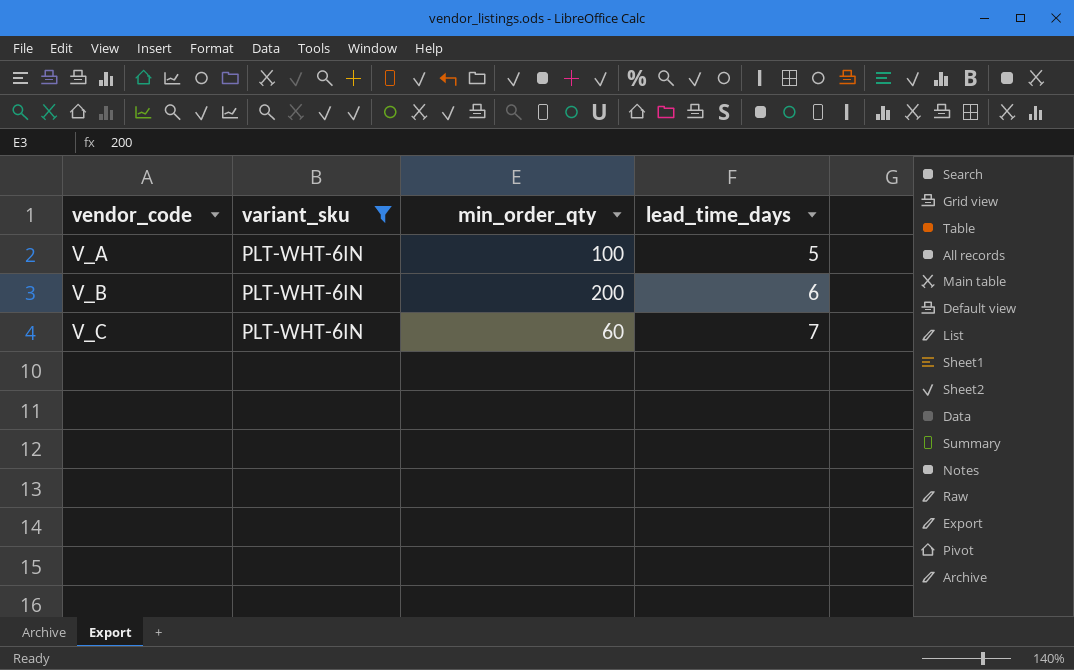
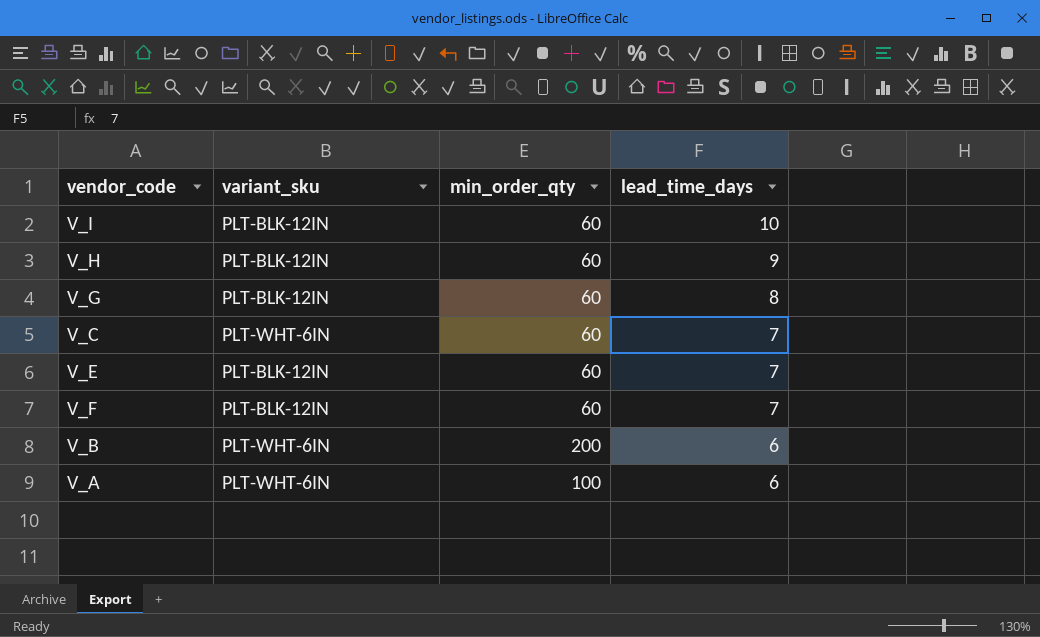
filter: variant_sku = PLT-WHT-6IN -> none
row order: vendor_code ascending -> lead_time_days descending
V_A | lead_time_days: 5 -> 6

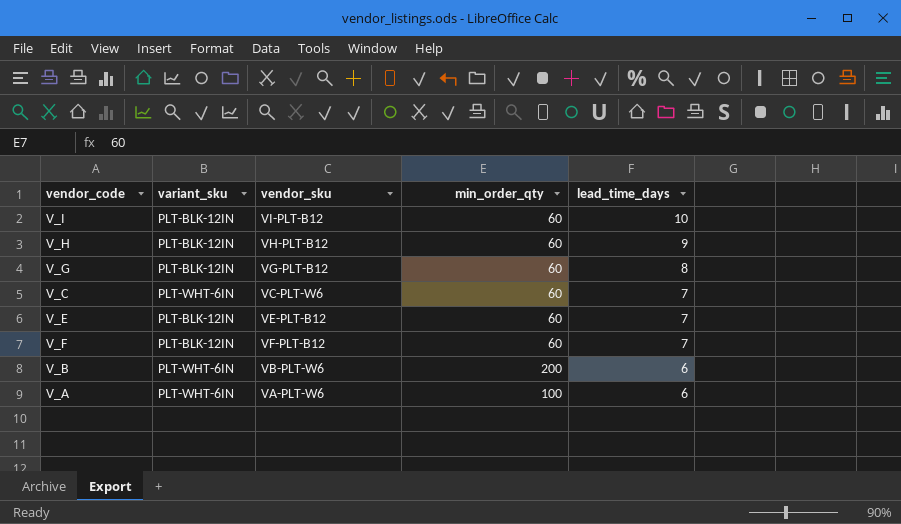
column vendor_sku | position: none -> 3

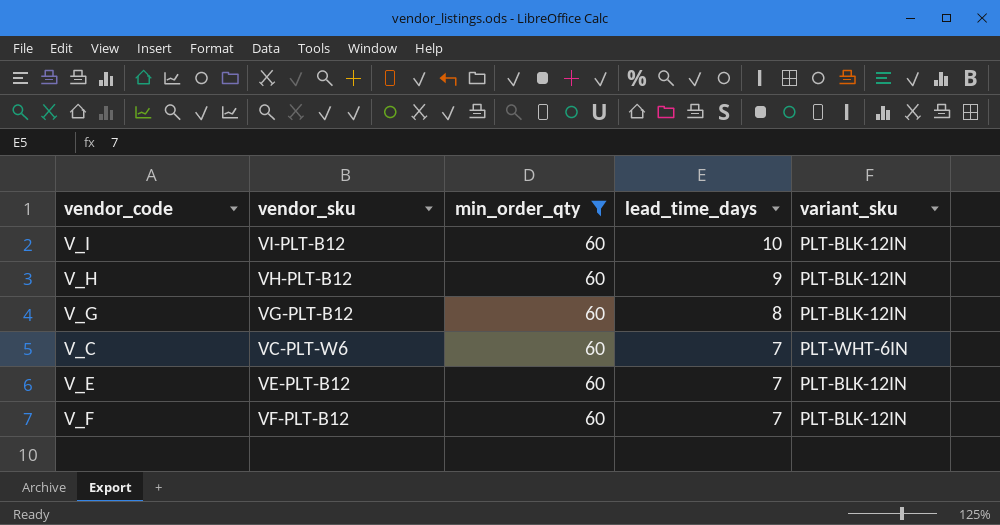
filter: none -> min_order_qty = 60
column variant_sku | position: 2 -> 5

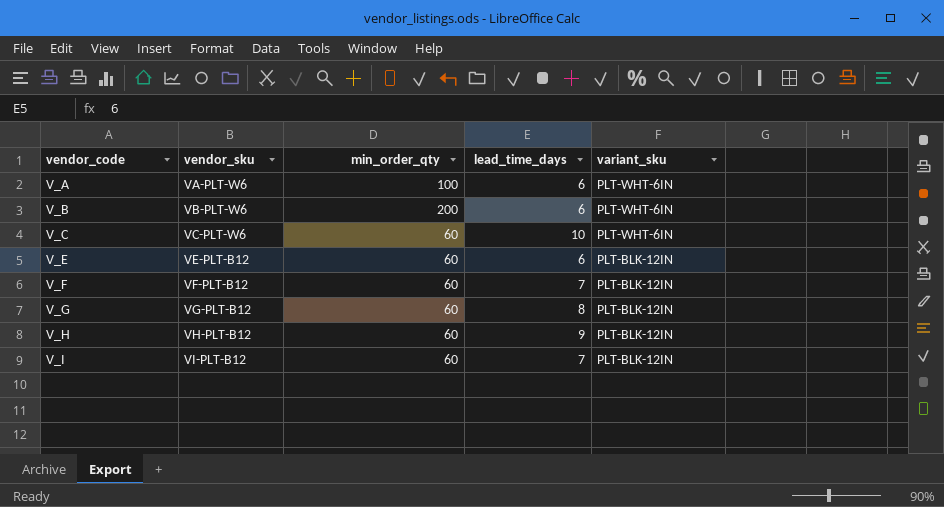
filter: min_order_qty = 60 -> none
row order: lead_time_days descending -> vendor_code ascending
V_C | lead_time_days: 7 -> 10
V_E | lead_time_days: 7 -> 6
V_I | lead_time_days: 10 -> 7

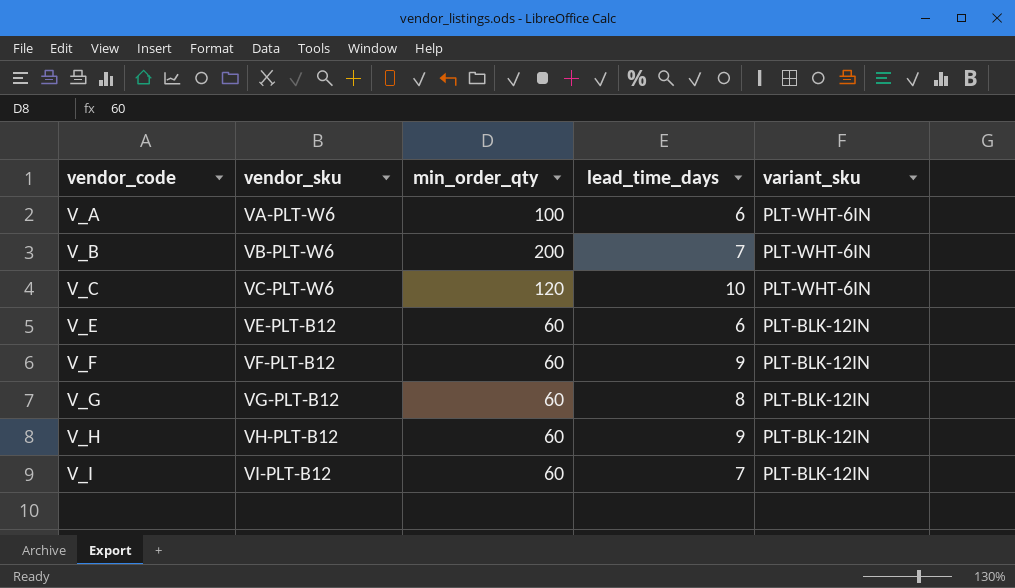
V_B | lead_time_days: 6 -> 7
V_C | min_order_qty: 60 -> 120
V_F | lead_time_days: 7 -> 9

